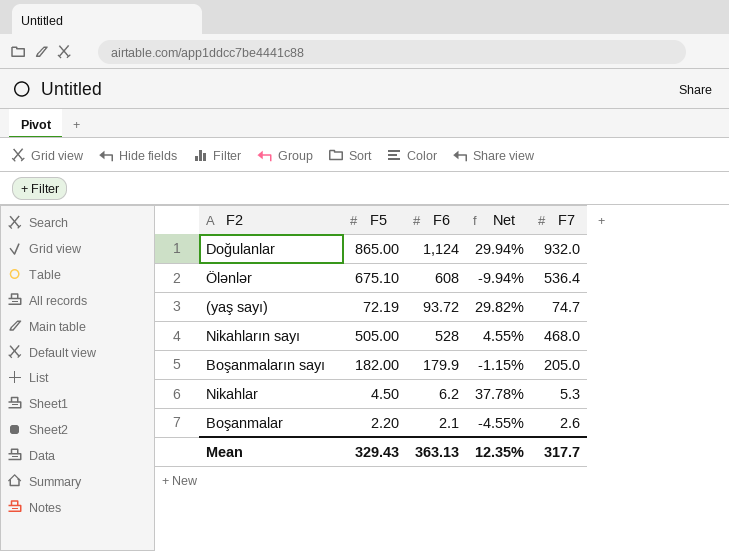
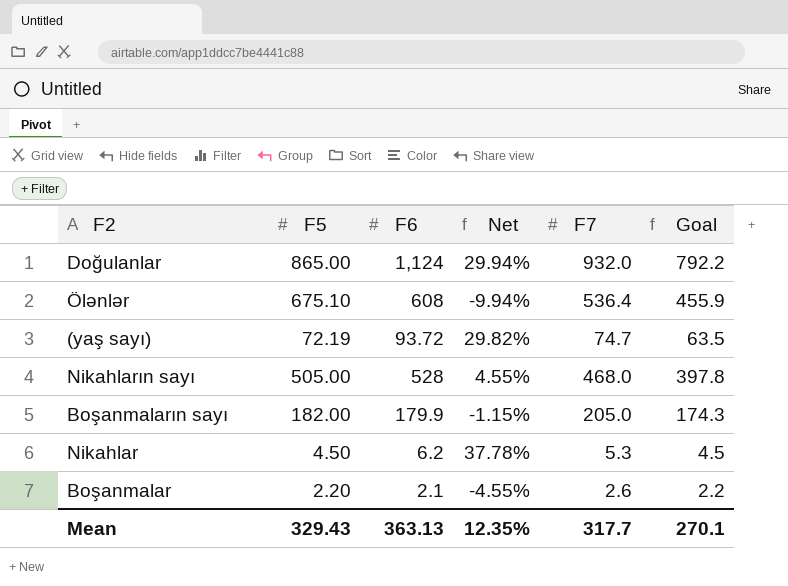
column Goal | formula: none -> [F7] * 0.85

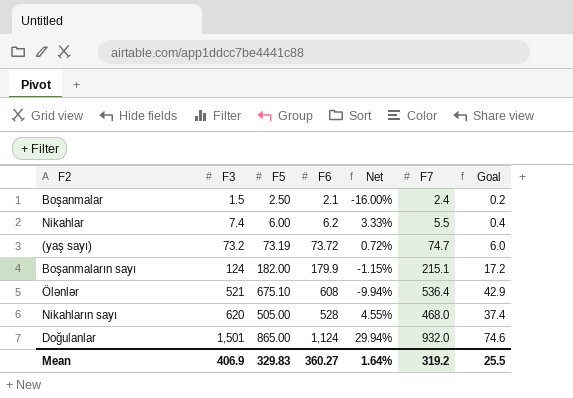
row order: none -> F3 ascending
column F3 | position: none -> 2
column Goal | formula: [F7] * 0.85 -> [F7] * 0.08
Boşanmalar | F5: 2.20 -> 2.50
Boşanmalar | Net: -4.55% -> -16.00%
Boşanmalar | F7: 2.6 -> 2.4
Nikahlar | F5: 4.50 -> 6.00
Nikahlar | Net: 37.78% -> 3.33%
Nikahlar | F7: 5.3 -> 5.5
(yaş sayı) | F5: 72.19 -> 73.19
(yaş sayı) | F6: 93.72 -> 73.72
(yaş sayı) | Net: 29.82% -> 0.72%
Boşanmaların sayı | F7: 205.0 -> 215.1
Mean | F5: 329.43 -> 329.83
Mean | F6: 363.13 -> 360.27
Mean | Net: 12.35% -> 1.64%
Mean | F7: 317.7 -> 319.2
Mean | Goal: 270.1 -> 25.5

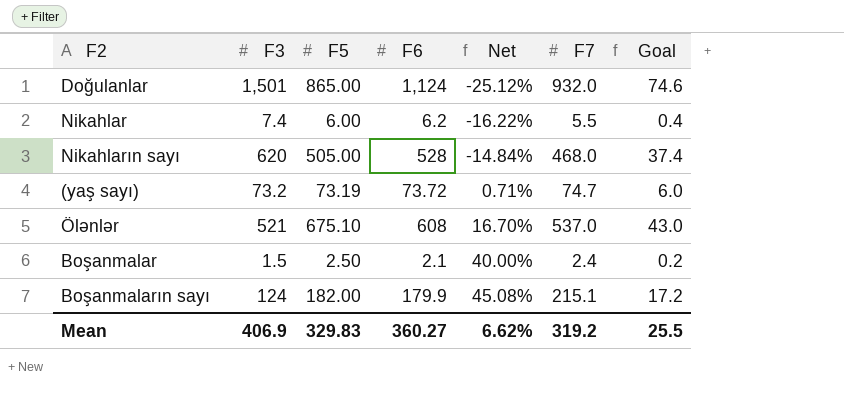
row order: F3 ascending -> Net ascending
column Net | formula: ([F6] - [F5]) / [F5] -> ([F6] - [F3]) / [F3]
Ölənlər | F7: 536.4 -> 537.0
Ölənlər | Goal: 42.9 -> 43.0
Mean | Net: 1.64% -> 6.62%

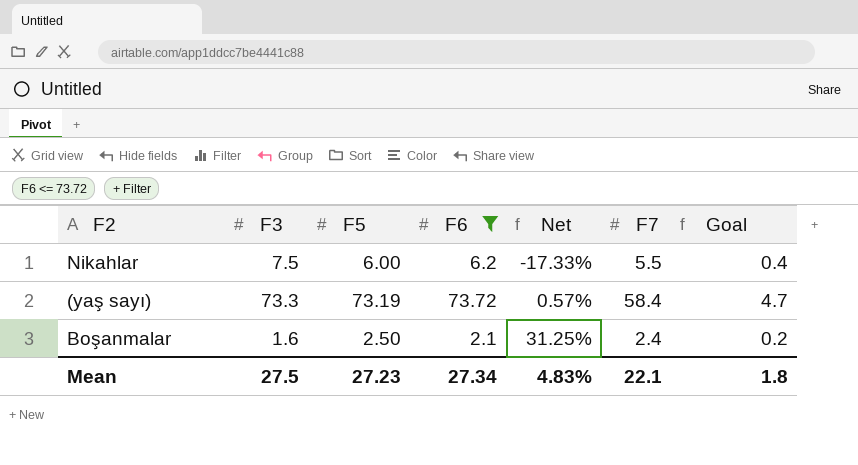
filter: none -> F6 <= 73.72
Nikahlar | F3: 7.4 -> 7.5
Nikahlar | Net: -16.22% -> -17.33%
(yaş sayı) | F3: 73.2 -> 73.3
(yaş sayı) | Net: 0.71% -> 0.57%
(yaş sayı) | F7: 74.7 -> 58.4
(yaş sayı) | Goal: 6.0 -> 4.7
Boşanmalar | F3: 1.5 -> 1.6
Boşanmalar | Net: 40.00% -> 31.25%
Mean | F3: 406.9 -> 27.5
Mean | F5: 329.83 -> 27.23
Mean | F6: 360.27 -> 27.34
Mean | Net: 6.62% -> 4.83%
Mean | F7: 319.2 -> 22.1
Mean | Goal: 25.5 -> 1.8

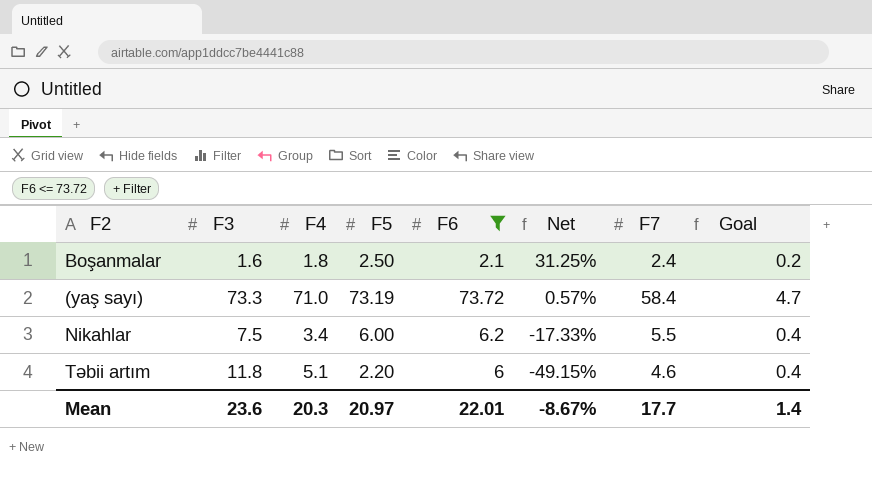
row order: Net ascending -> Net descending
column F4 | position: none -> 3
row Təbii artım: none -> 11.8 | 5.1 | 2.20 | 6 | -49.15% | 4.6 | 0.4
Mean | F3: 27.5 -> 23.6
Mean | F5: 27.23 -> 20.97
Mean | F6: 27.34 -> 22.01
Mean | Net: 4.83% -> -8.67%
Mean | F7: 22.1 -> 17.7
Mean | Goal: 1.8 -> 1.4

